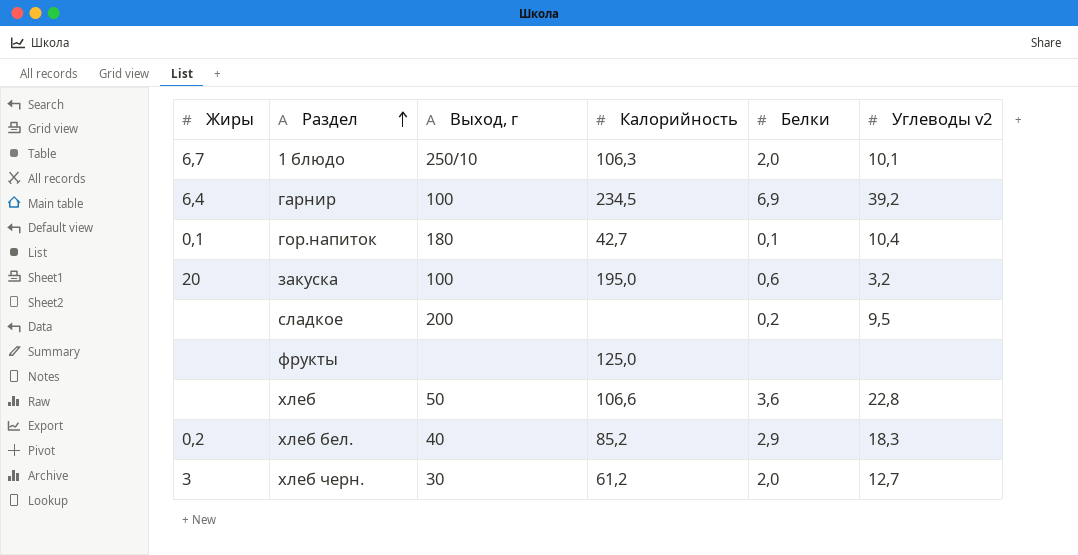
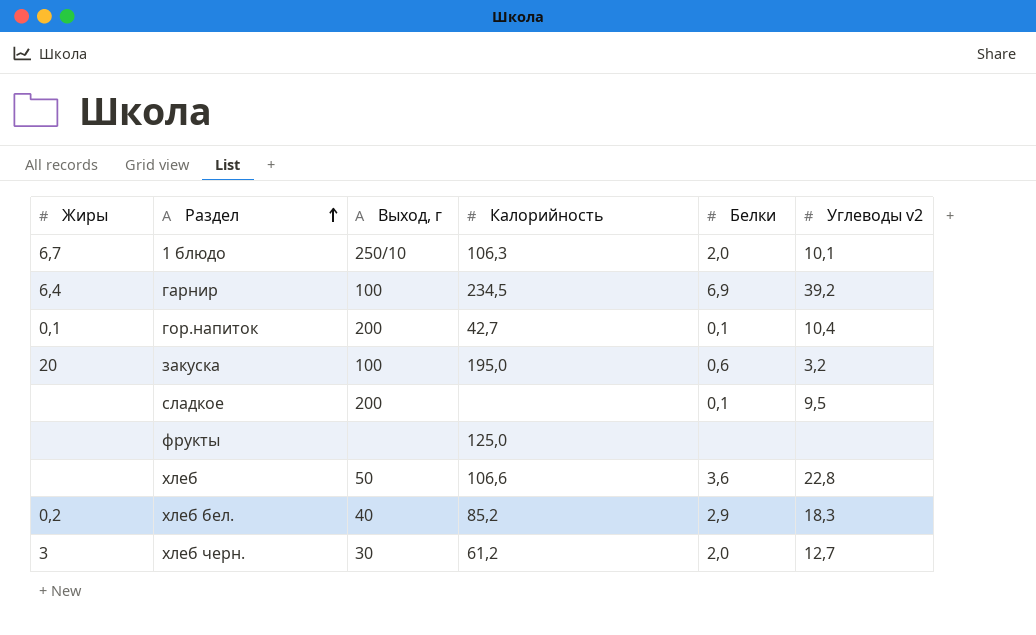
гор.напиток | Выход, г: 180 -> 200
сладкое | Белки: 0,2 -> 0,1

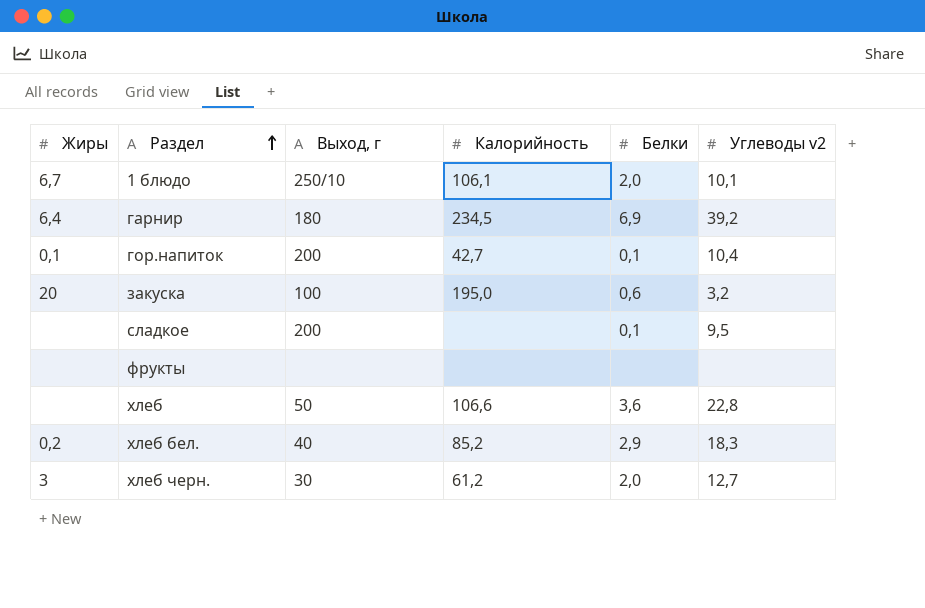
1 блюдо | Калорийность: 106,3 -> 106,1
гарнир | Выход, г: 100 -> 180
фрукты | Калорийность: 125,0 -> none

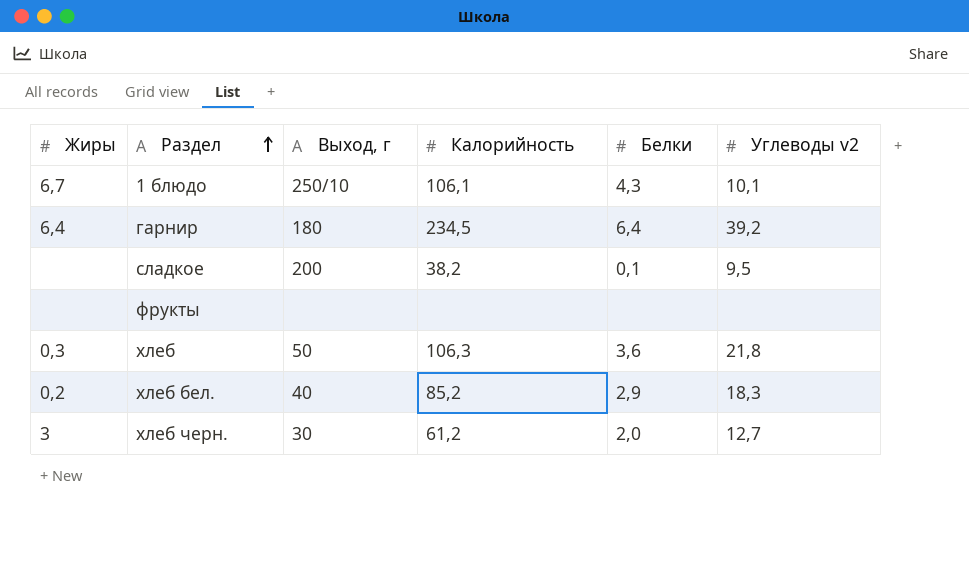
row гор.напиток: 0,1 | 200 | 42,7 | 0,1 | 10,4 -> none
row закуска: 20 | 100 | 195,0 | 0,6 | 3,2 -> none
1 блюдо | Белки: 2,0 -> 4,3
гарнир | Белки: 6,9 -> 6,4
сладкое | Калорийность: none -> 38,2
хлеб | Жиры: none -> 0,3
хлеб | Калорийность: 106,6 -> 106,3
хлеб | Углеводы v2: 22,8 -> 21,8

